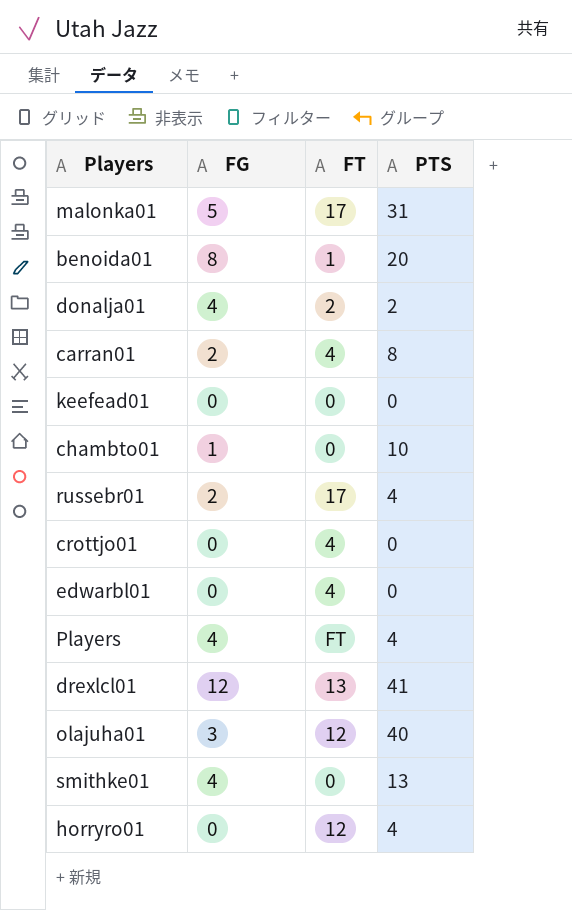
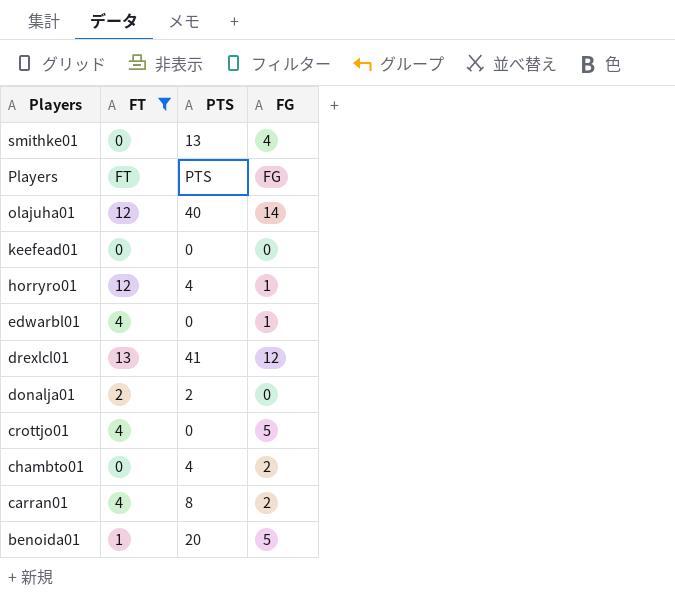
filter: none -> FT != 17
row order: none -> Players descending
column FG | position: 2 -> 4
Players | PTS: 4 -> PTS
Players | FG: 4 -> FG
olajuha01 | FG: 3 -> 14
horryro01 | FG: 0 -> 1
edwarbl01 | FG: 0 -> 1
donalja01 | FG: 4 -> 0
crottjo01 | FG: 0 -> 5
chambto01 | PTS: 10 -> 4
chambto01 | FG: 1 -> 2
benoida01 | FG: 8 -> 5

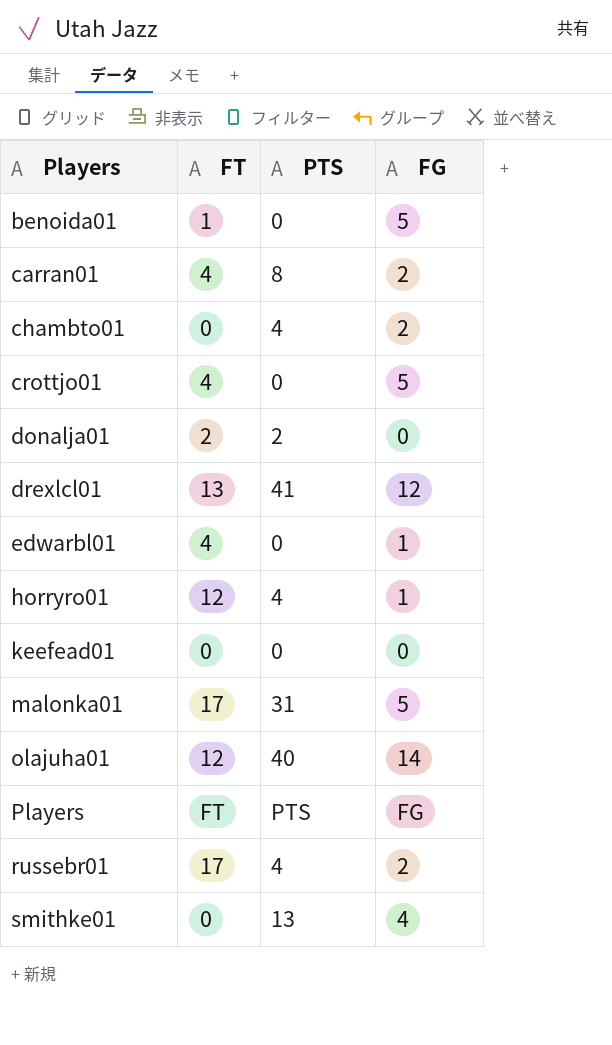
filter: FT != 17 -> none
row order: Players descending -> Players ascending
benoida01 | PTS: 20 -> 0

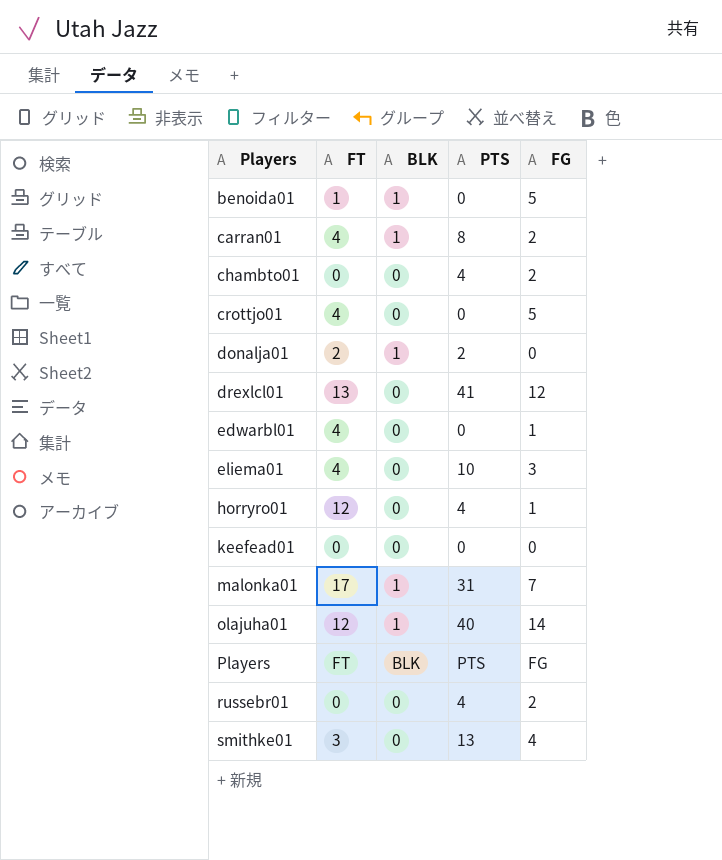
column BLK | position: none -> 3
row eliema01: none -> 4 | 0 | 10 | 3
malonka01 | FG: 5 -> 7
russebr01 | FT: 17 -> 0
smithke01 | FT: 0 -> 3

